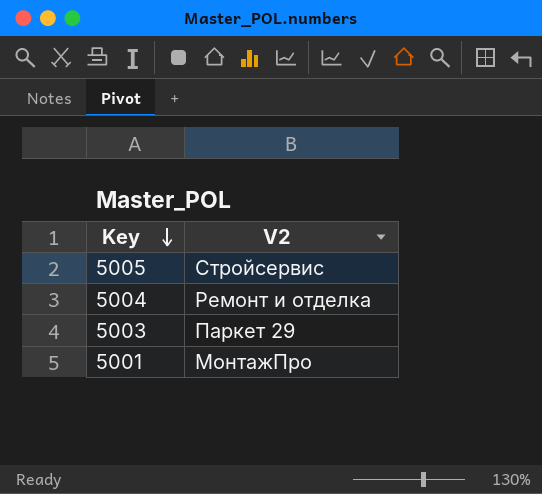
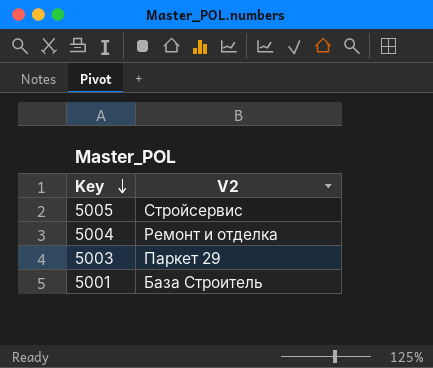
5001 | V2: МонтажПро -> База Строитель

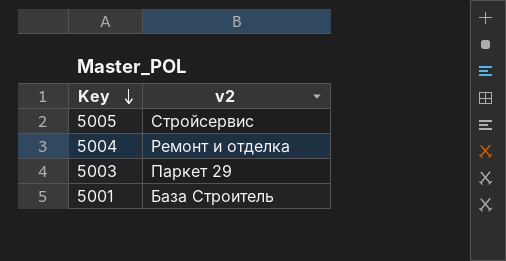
column name: V2 -> v2

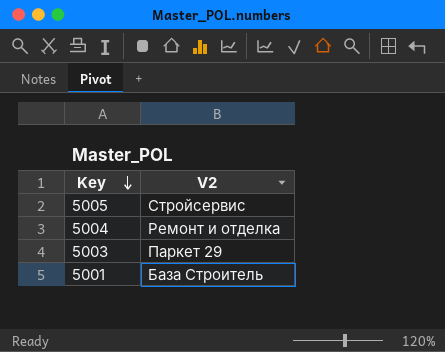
column name: v2 -> V2

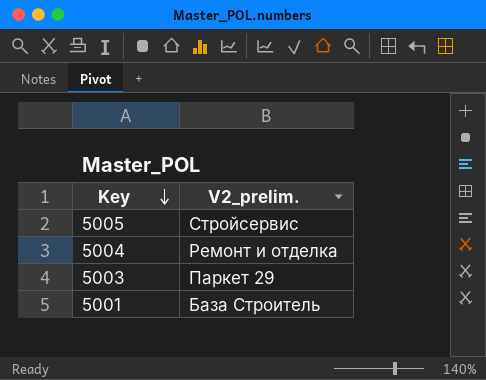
column name: V2 -> V2_prelim.

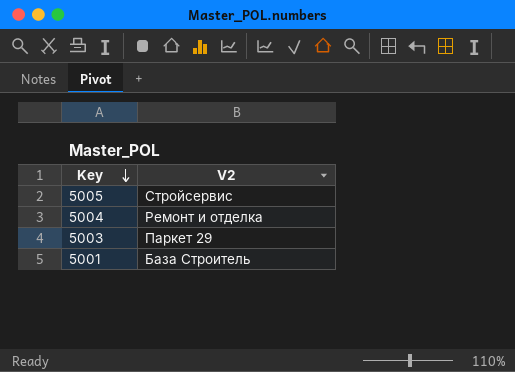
column name: V2_prelim. -> V2

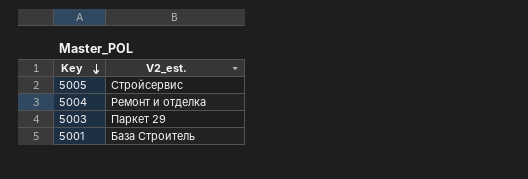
column name: V2 -> V2_est.

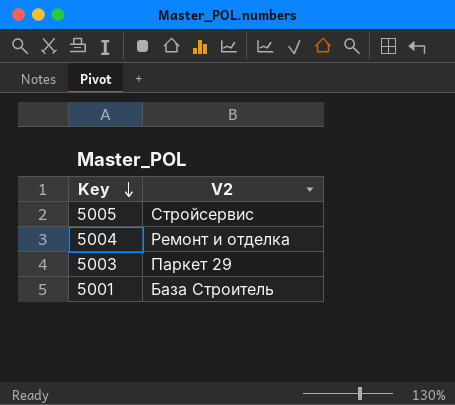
column name: V2_est. -> V2

